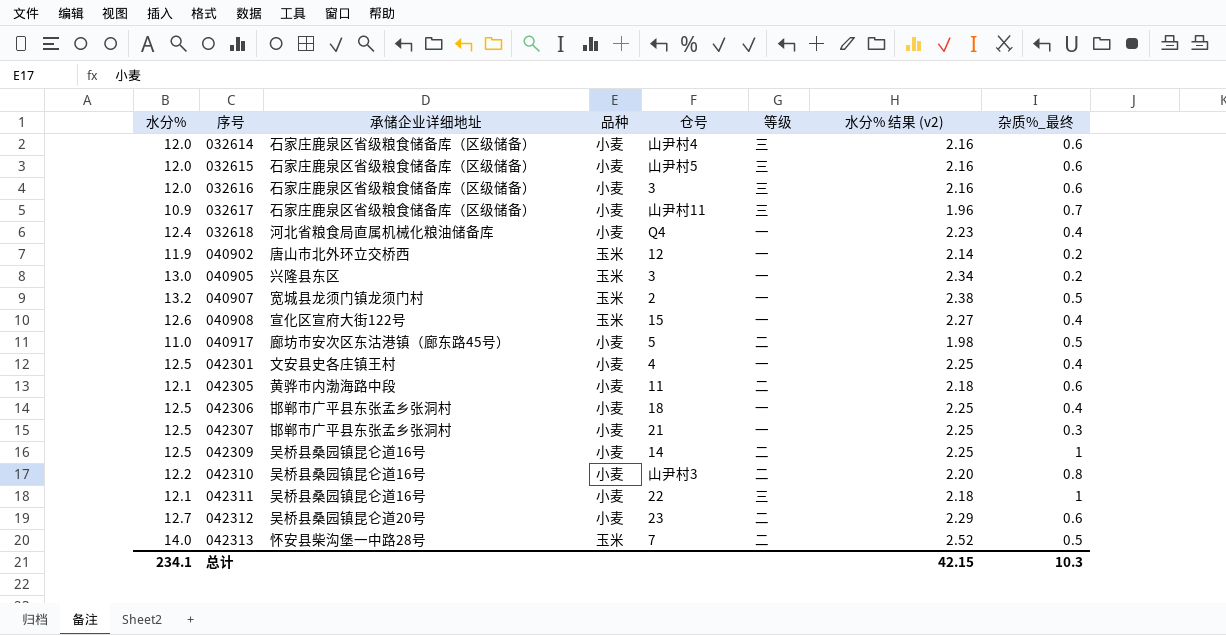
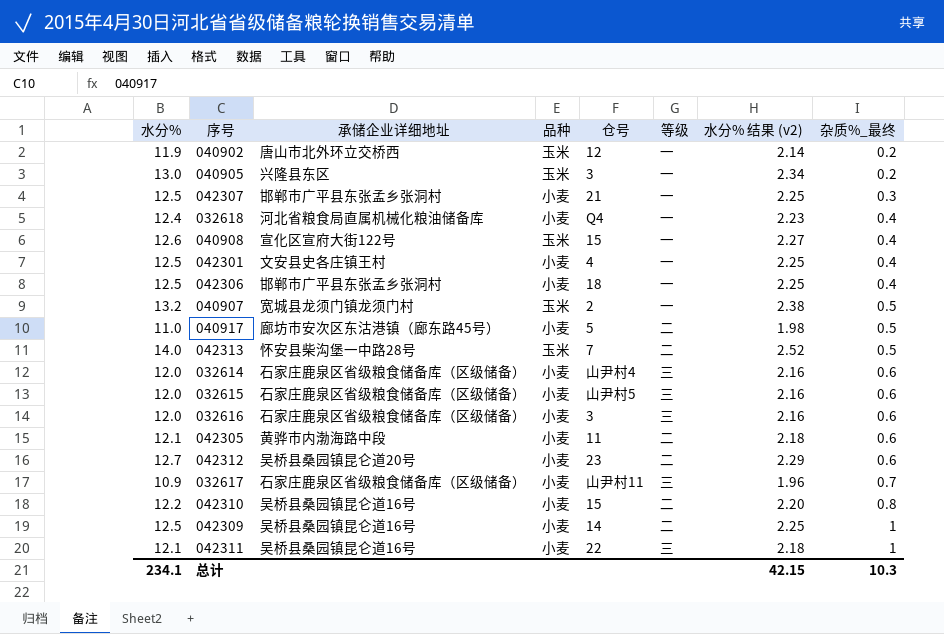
row order: 序号 ascending -> 杂质%_最终 ascending
042310 | 仓号: 山尹村3 -> 15

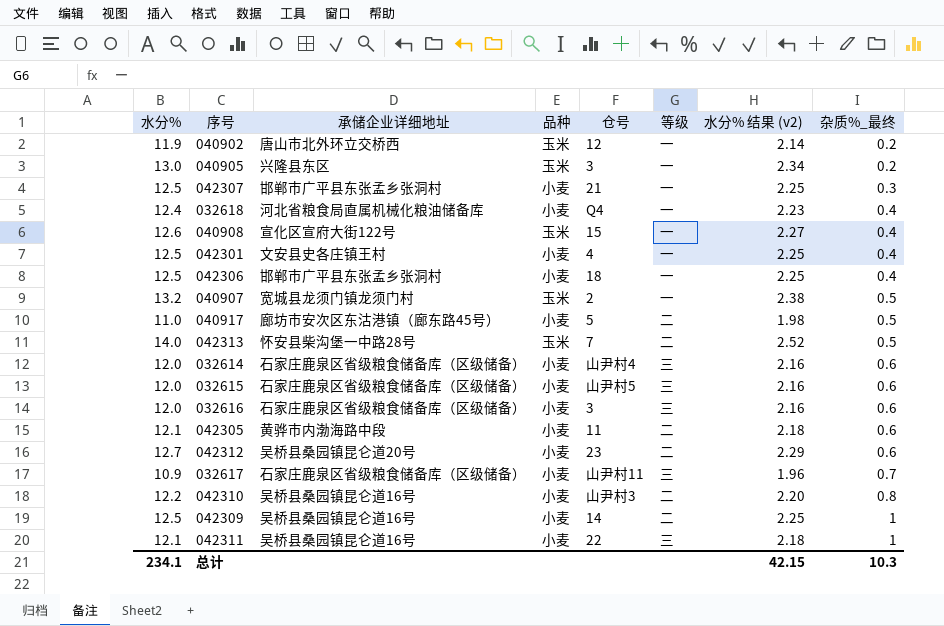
042310 | 仓号: 15 -> 山尹村3

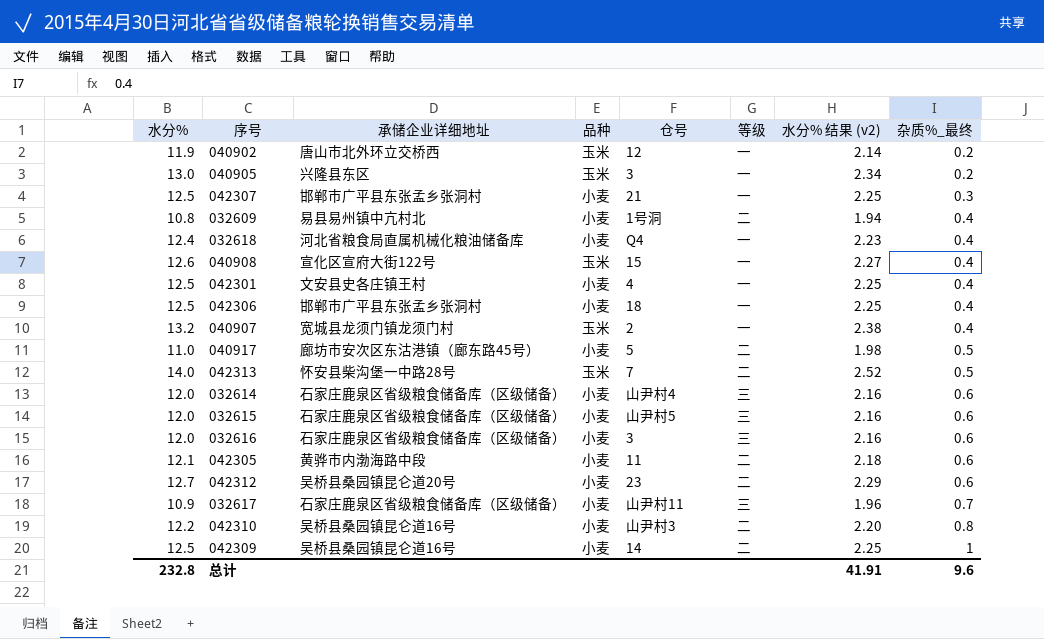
row 042311: 12.1 | 吴桥县桑园镇昆仑道16号 | 小麦 | 22 | 三 | 2.18 | 1 -> none
row 032609: none -> 10.8 | 易县易州镇中亢村北 | 小麦 | 1号洞 | 二 | 1.94 | 0.4
040907 | 杂质%_最终: 0.5 -> 0.4
总计 | 水分%: 234.1 -> 232.8
总计 | 水分% 结果 (v2): 42.15 -> 41.91
总计 | 杂质%_最终: 10.3 -> 9.6

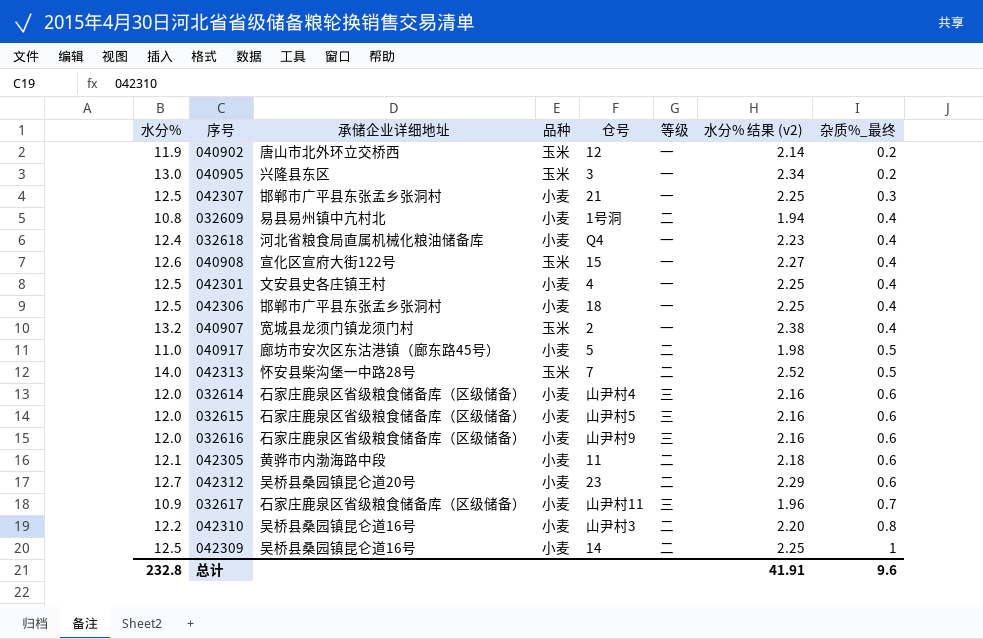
032616 | 仓号: 3 -> 山尹村9

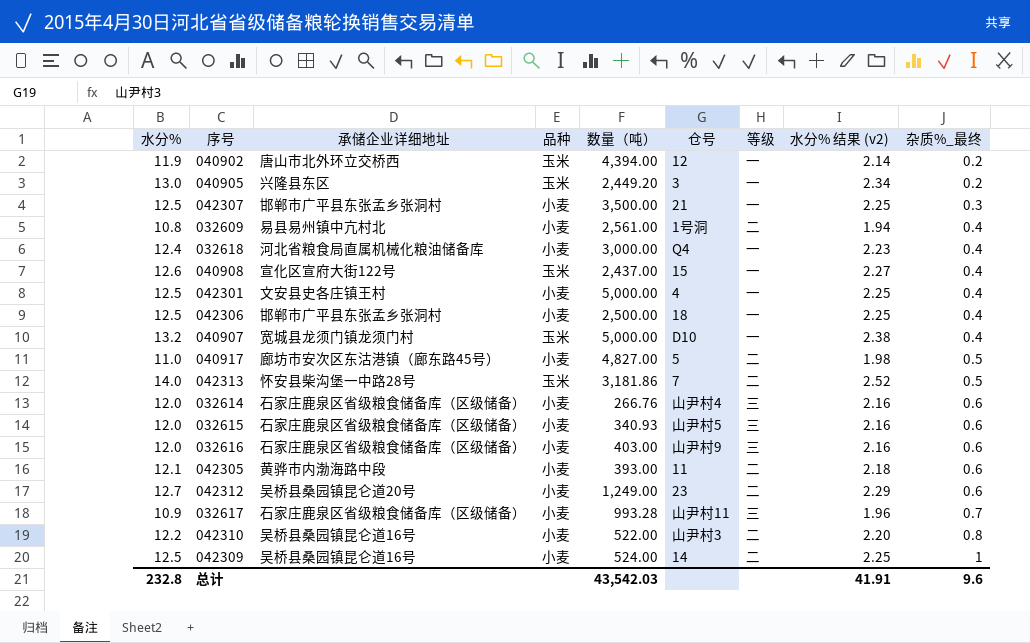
column 数量（吨） | position: none -> 5
040907 | 仓号: 2 -> D10

